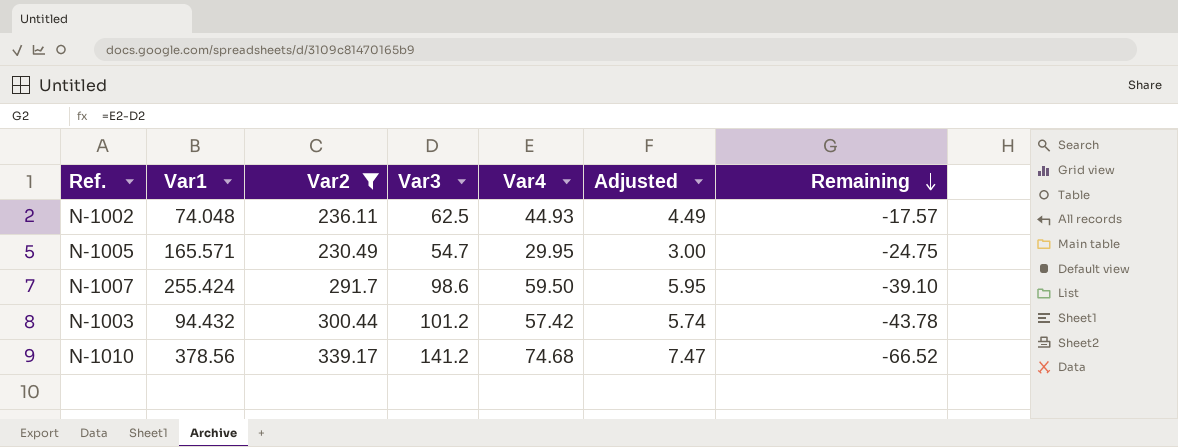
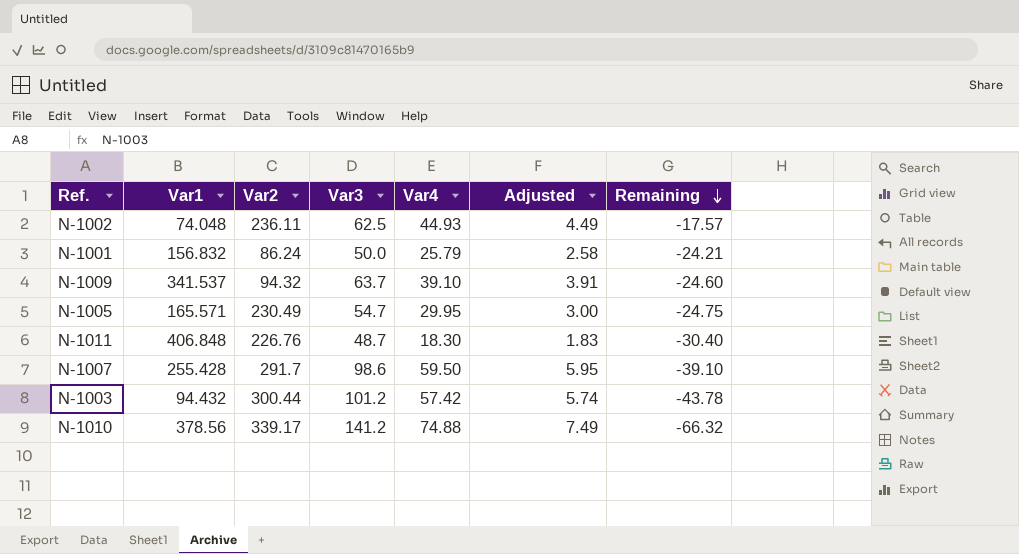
filter: Var2 >= 230.49 -> none
N-1007 | Var1: 255.424 -> 255.428
N-1010 | Var4: 74.68 -> 74.88
N-1010 | Adjusted: 7.47 -> 7.49
N-1010 | Remaining: -66.52 -> -66.32

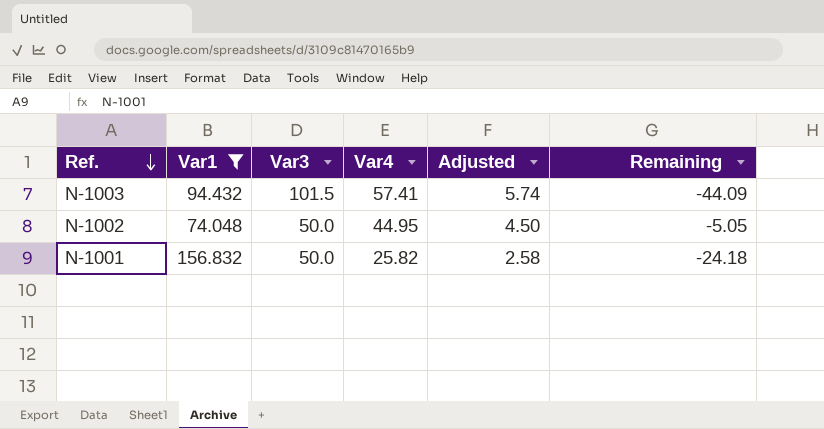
filter: none -> Var1 <= 156.832
row order: Remaining descending -> Ref. descending
column Var2 | position: 3 -> none
N-1003 | Var3: 101.2 -> 101.5
N-1003 | Var4: 57.42 -> 57.41
N-1003 | Remaining: -43.78 -> -44.09
N-1002 | Var3: 62.5 -> 50.0
N-1002 | Var4: 44.93 -> 44.95
N-1002 | Adjusted: 4.49 -> 4.50
N-1002 | Remaining: -17.57 -> -5.05
N-1001 | Var4: 25.79 -> 25.82
N-1001 | Remaining: -24.21 -> -24.18

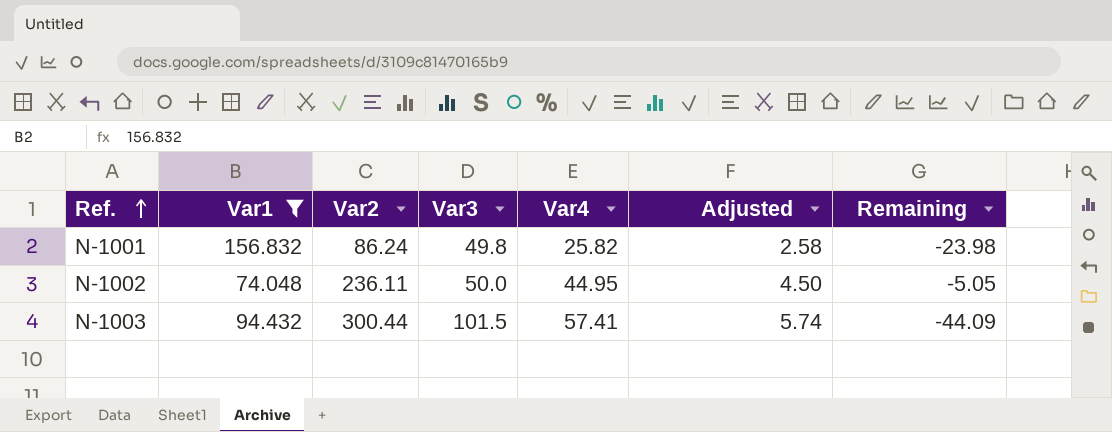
row order: Ref. descending -> Ref. ascending
column Var2 | position: none -> 3
N-1001 | Var3: 50.0 -> 49.8
N-1001 | Remaining: -24.18 -> -23.98

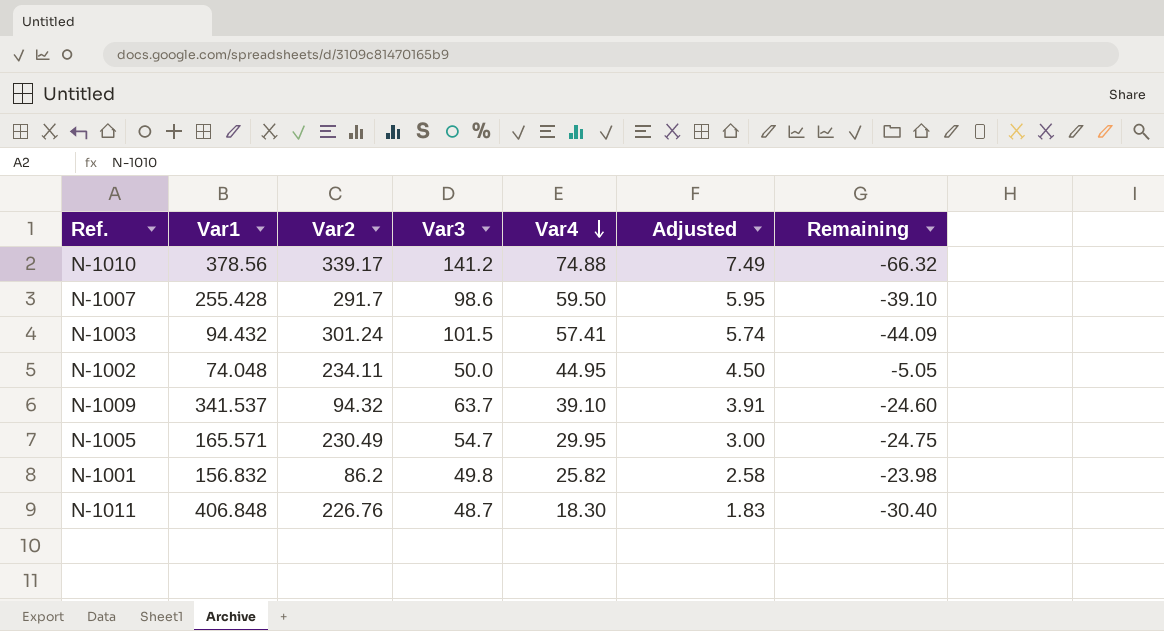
filter: Var1 <= 156.832 -> none
row order: Ref. ascending -> Var4 descending
N-1003 | Var2: 300.44 -> 301.24
N-1002 | Var2: 236.11 -> 234.11
N-1001 | Var2: 86.24 -> 86.2

